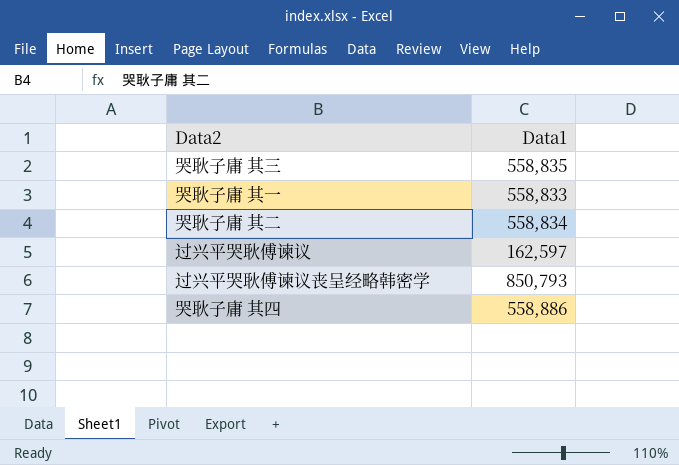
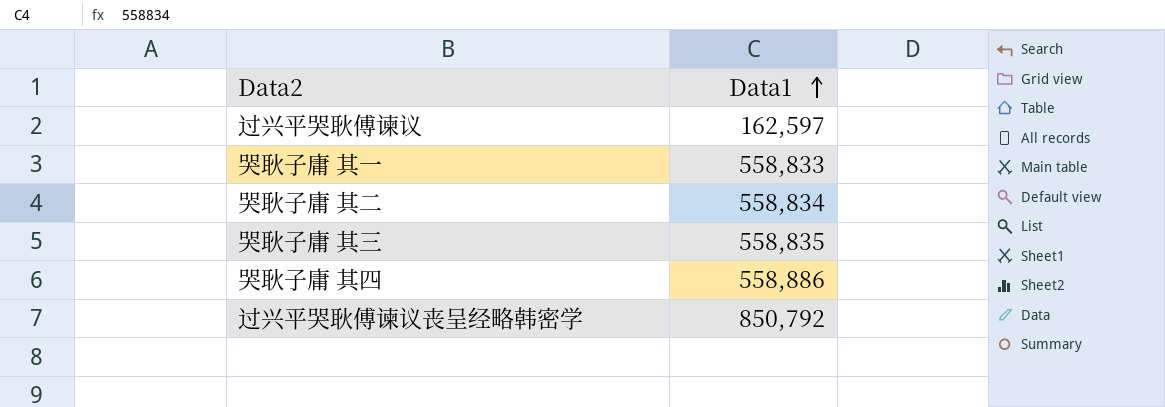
row order: none -> Data1 ascending
过兴平哭耿傅谏议丧呈经略韩密学 | Data1: 850,793 -> 850,792

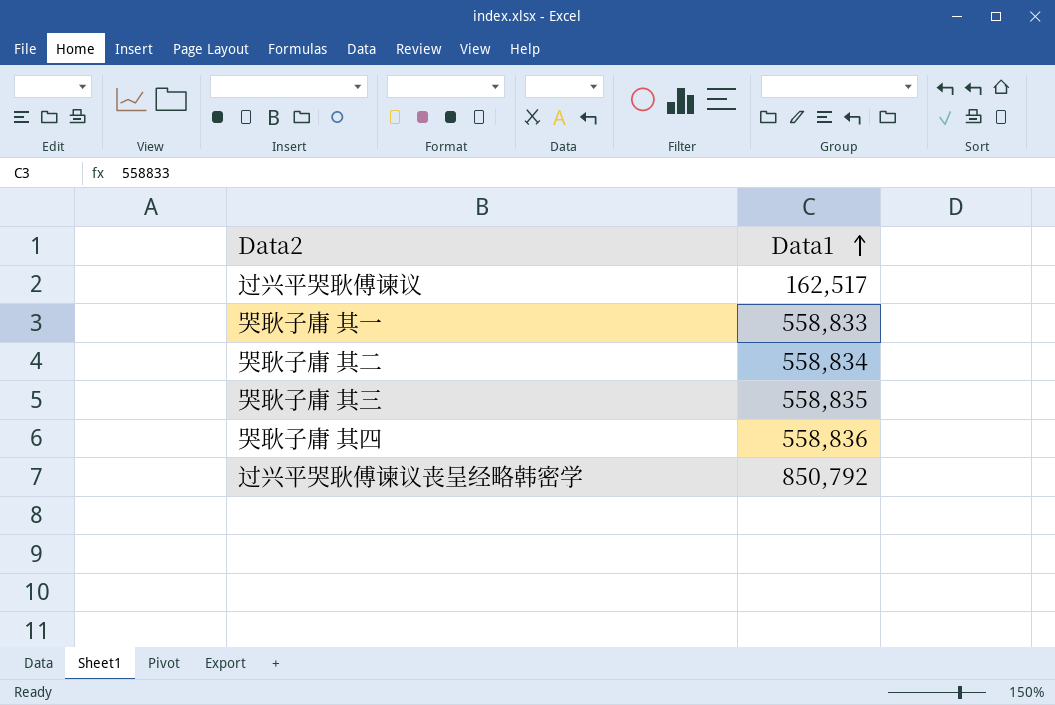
过兴平哭耿傅谏议 | Data1: 162,597 -> 162,517
哭耿子庸 其四 | Data1: 558,886 -> 558,836

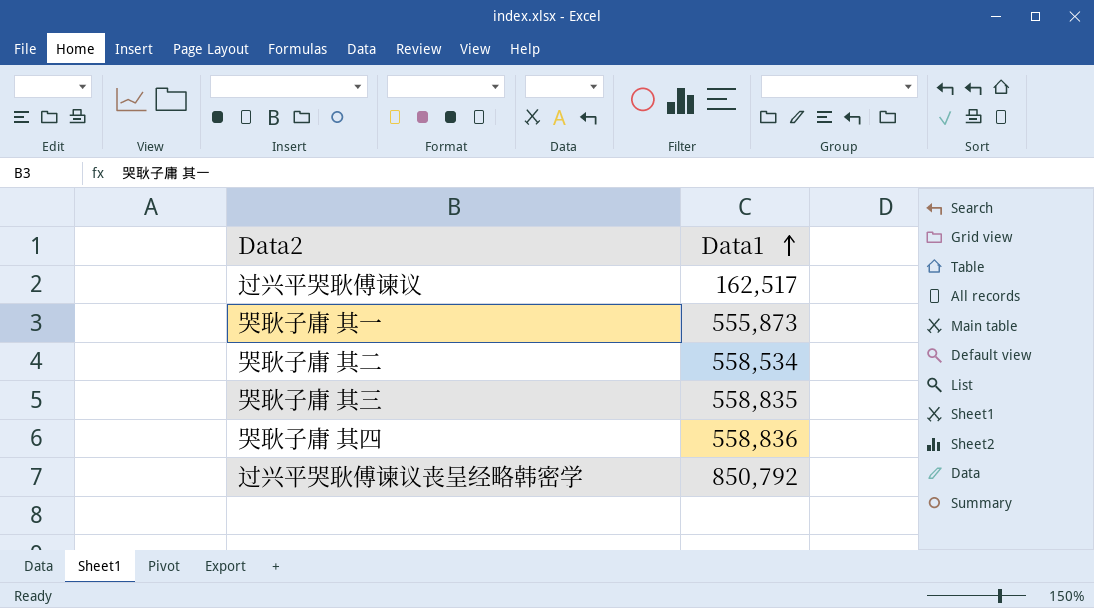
哭耿子庸 其一 | Data1: 558,833 -> 555,873
哭耿子庸 其二 | Data1: 558,834 -> 558,534

